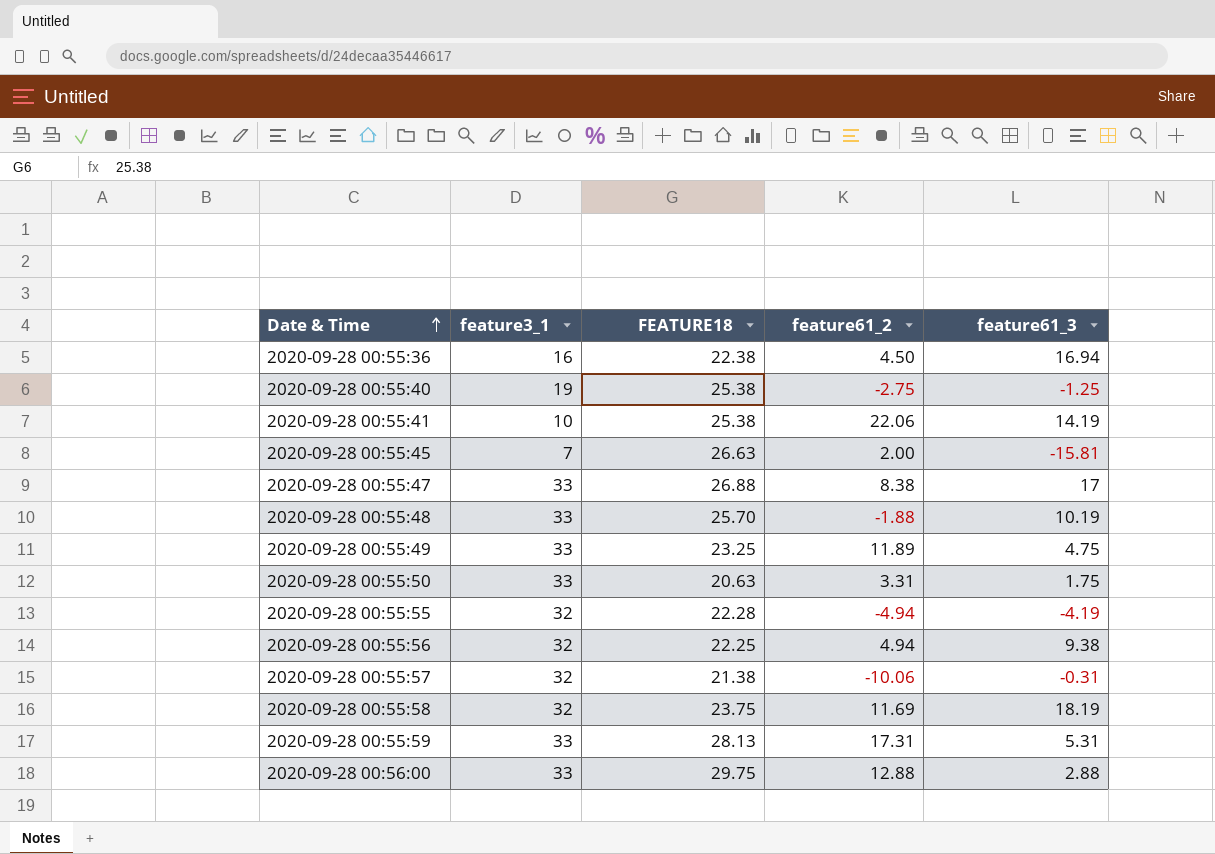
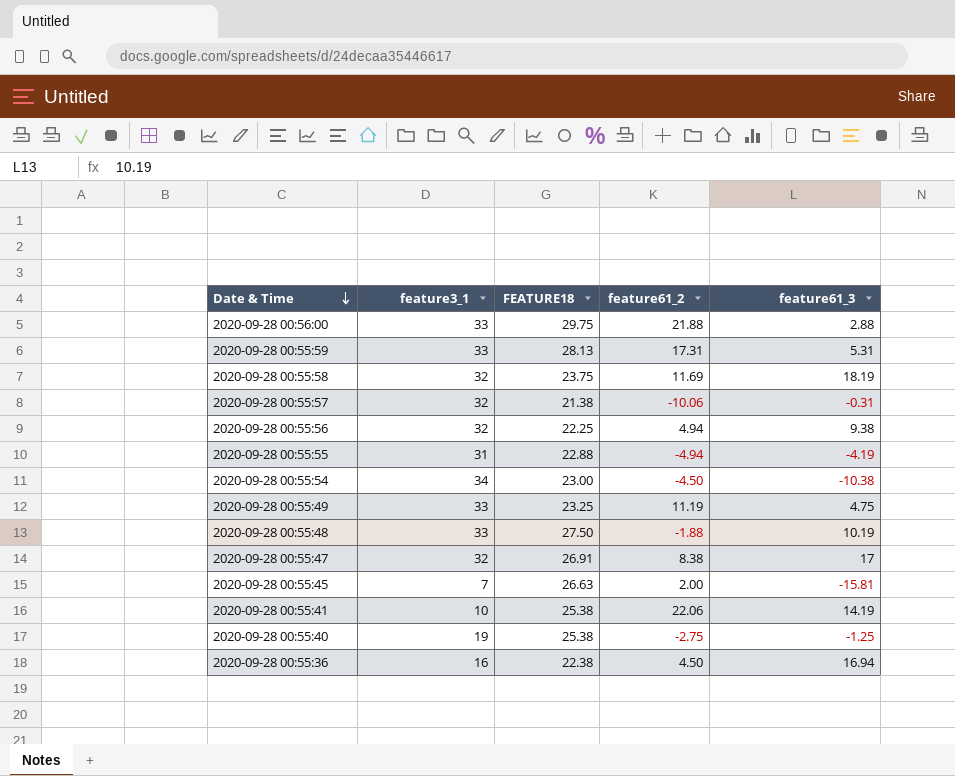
row order: Date & Time ascending -> Date & Time descending
row 2020-09-28 00:55:50: 33 | 20.63 | 3.31 | 1.75 -> none
2020-09-28 00:56:00 | feature61_2: 12.88 -> 21.88
2020-09-28 00:55:55 | feature3_1: 32 -> 31
2020-09-28 00:55:55 | FEATURE18: 22.28 -> 22.88
row 2020-09-28 00:55:54: none -> 34 | 23.00 | -4.50 | -10.38
2020-09-28 00:55:49 | feature61_2: 11.89 -> 11.19
2020-09-28 00:55:48 | FEATURE18: 25.70 -> 27.50
2020-09-28 00:55:47 | feature3_1: 33 -> 32
2020-09-28 00:55:47 | FEATURE18: 26.88 -> 26.91

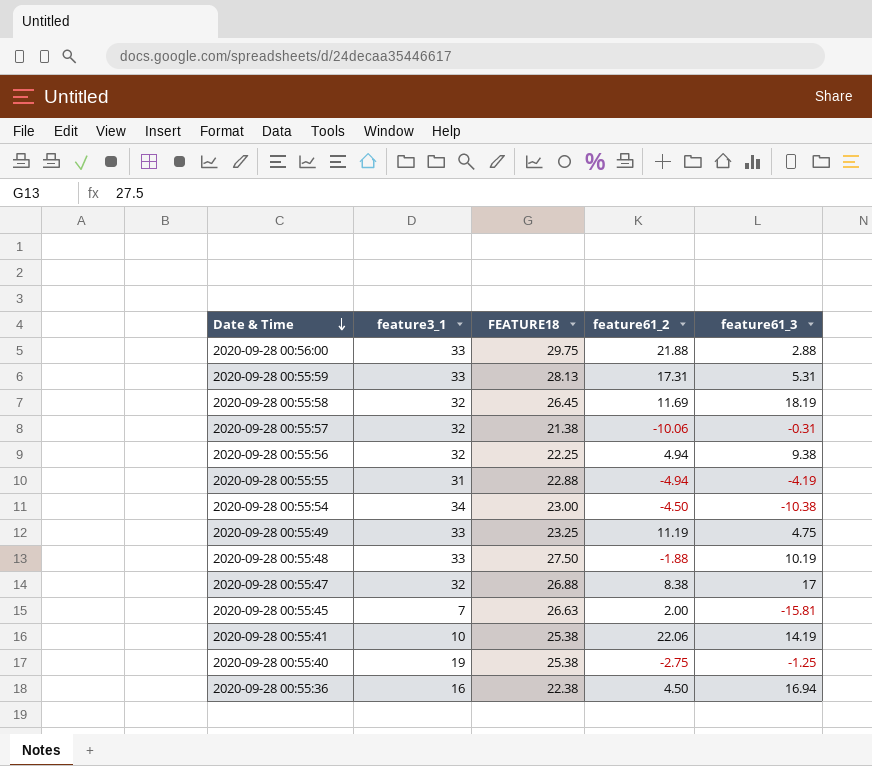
2020-09-28 00:55:58 | FEATURE18: 23.75 -> 26.45
2020-09-28 00:55:47 | FEATURE18: 26.91 -> 26.88

